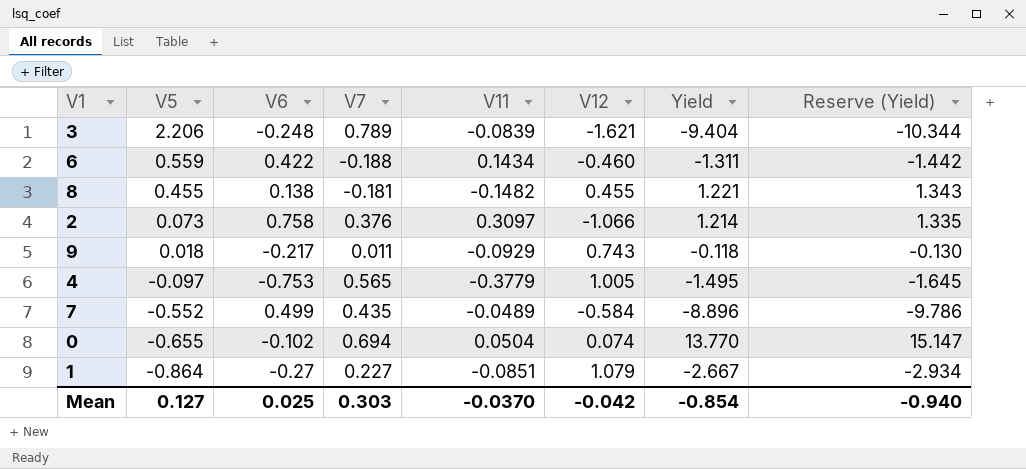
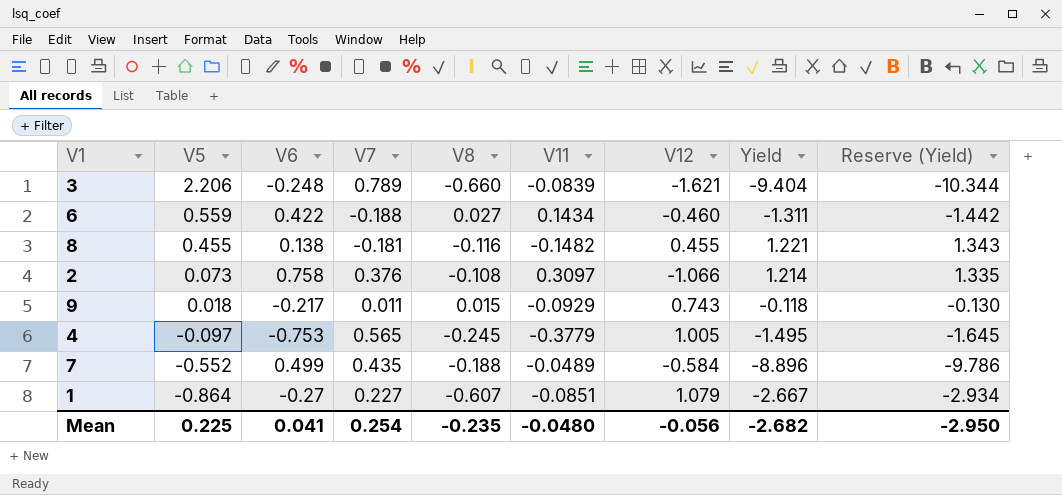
column V8 | position: none -> 5
row 0: -0.655 | -0.102 | 0.694 | 0.0504 | 0.074 | 13.770 | 15.147 -> none
Mean | V5: 0.127 -> 0.225
Mean | V6: 0.025 -> 0.041
Mean | V7: 0.303 -> 0.254
Mean | V11: -0.0370 -> -0.0480
Mean | V12: -0.042 -> -0.056
Mean | Yield: -0.854 -> -2.682
Mean | Reserve (Yield): -0.940 -> -2.950

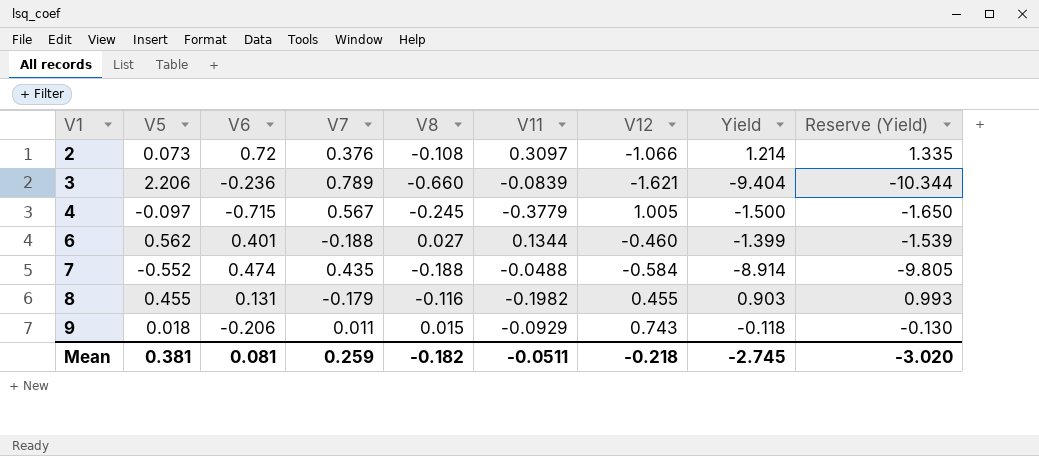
row order: V5 descending -> V1 ascending
row 1: -0.864 | -0.27 | 0.227 | -0.607 | -0.0851 | 1.079 | -2.667 | -2.934 -> none
2 | V6: 0.758 -> 0.72
3 | V6: -0.248 -> -0.236
4 | V6: -0.753 -> -0.715
4 | V7: 0.565 -> 0.567
4 | Yield: -1.495 -> -1.500
4 | Reserve (Yield): -1.645 -> -1.650
6 | V5: 0.559 -> 0.562
6 | V6: 0.422 -> 0.401
6 | V11: 0.1434 -> 0.1344
6 | Yield: -1.311 -> -1.399
6 | Reserve (Yield): -1.442 -> -1.539
7 | V6: 0.499 -> 0.474
7 | V11: -0.0489 -> -0.0488
7 | Yield: -8.896 -> -8.914
7 | Reserve (Yield): -9.786 -> -9.805
8 | V6: 0.138 -> 0.131
8 | V7: -0.181 -> -0.179
8 | V11: -0.1482 -> -0.1982
8 | Yield: 1.221 -> 0.903
8 | Reserve (Yield): 1.343 -> 0.993
9 | V6: -0.217 -> -0.206
Mean | V5: 0.225 -> 0.381
Mean | V6: 0.041 -> 0.081
Mean | V7: 0.254 -> 0.259
Mean | V8: -0.235 -> -0.182
Mean | V11: -0.0480 -> -0.0511
Mean | V12: -0.056 -> -0.218
Mean | Yield: -2.682 -> -2.745
Mean | Reserve (Yield): -2.950 -> -3.020

